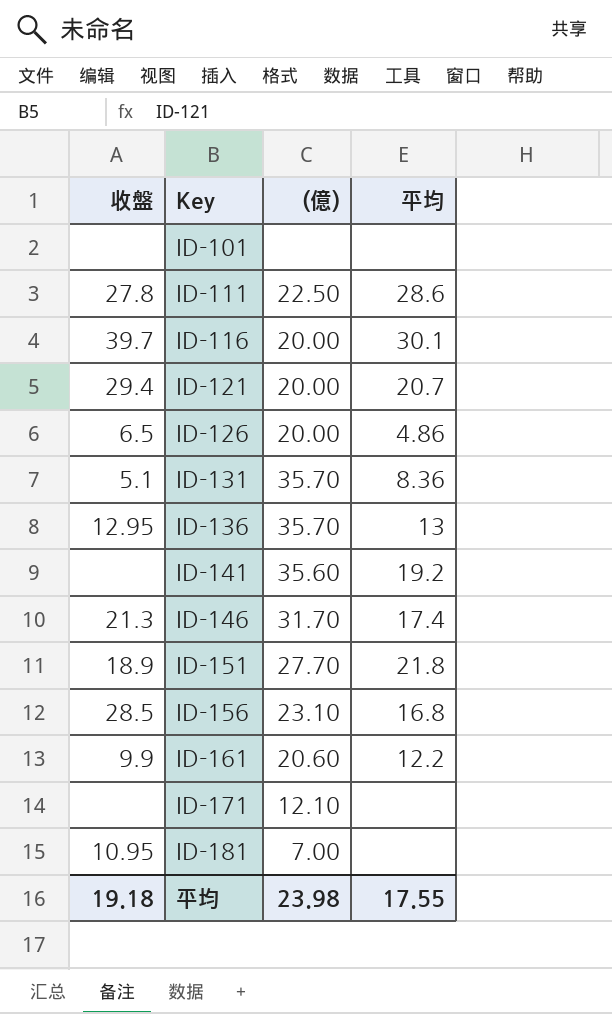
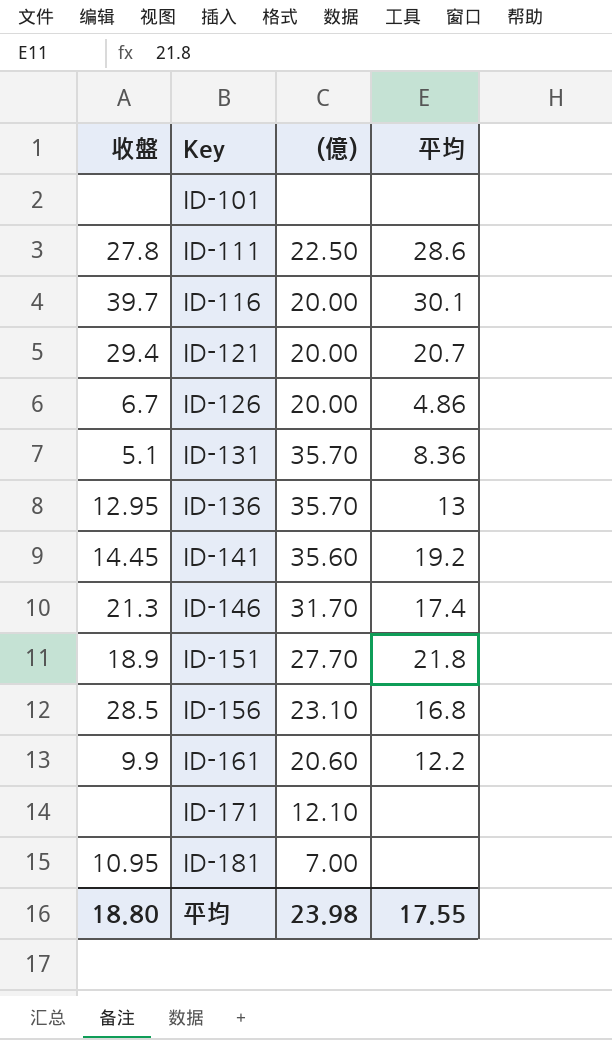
ID-126 | 收盤: 6.5 -> 6.7
ID-141 | 收盤: none -> 14.45
平均 | 收盤: 19.18 -> 18.80

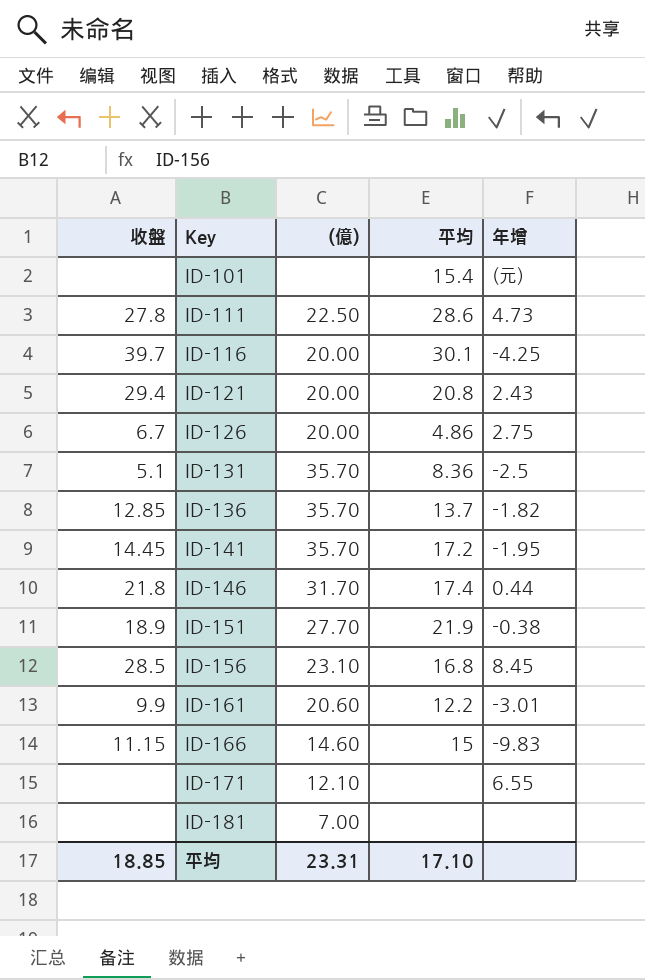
column 年增 | position: none -> 5
ID-101 | 平均: none -> 15.4
ID-121 | 平均: 20.7 -> 20.8
ID-136 | 收盤: 12.95 -> 12.85
ID-136 | 平均: 13 -> 13.7
ID-141 | (億): 35.60 -> 35.70
ID-141 | 平均: 19.2 -> 17.2
ID-146 | 收盤: 21.3 -> 21.8
ID-151 | 平均: 21.8 -> 21.9
row ID-166: none -> 11.15 | 14.60 | 15 | -9.83
ID-181 | 收盤: 10.95 -> none
平均 | 收盤: 18.80 -> 18.85
平均 | (億): 23.98 -> 23.31
平均 | 平均: 17.55 -> 17.10

